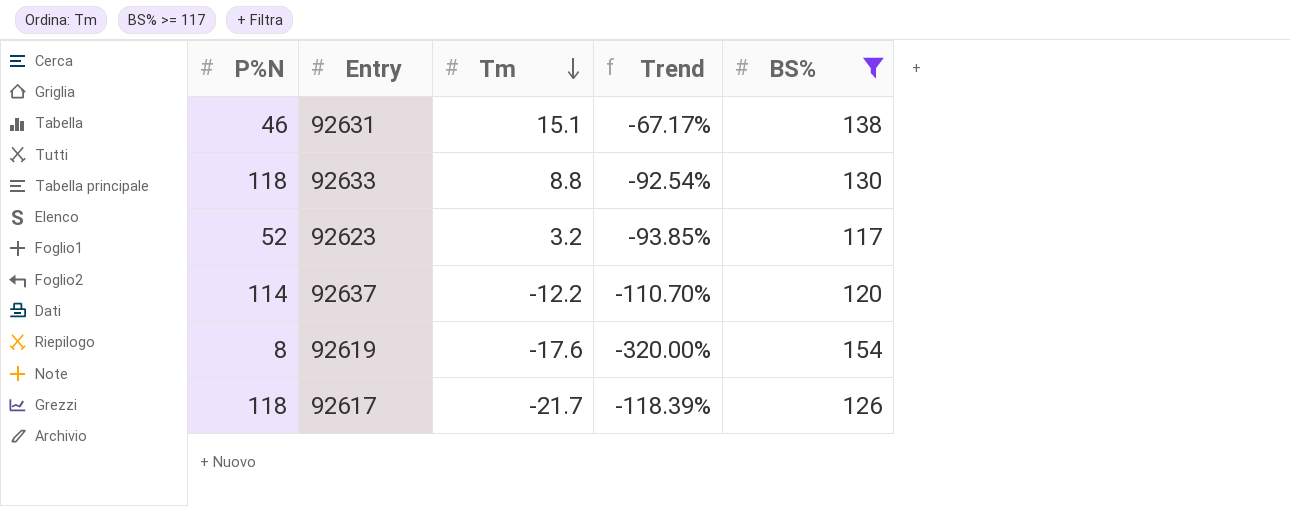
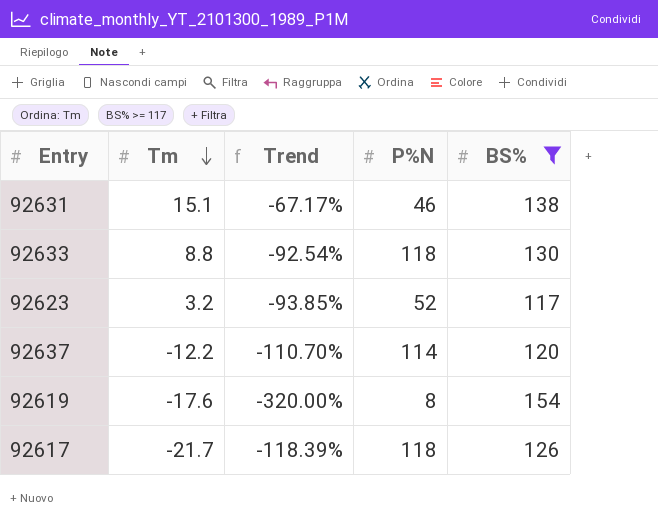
column P%N | position: 1 -> 4

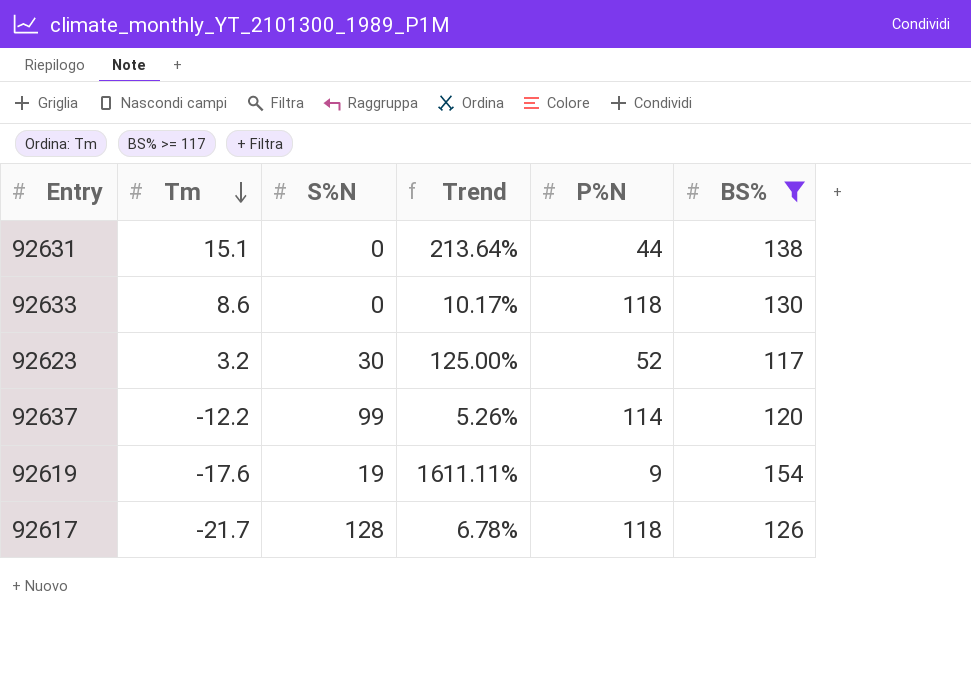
column S%N | position: none -> 3
column Trend | formula: ([Tm] - [P%N]) / [P%N] -> ([BS%] - [P%N]) / [P%N]
92631 | P%N: 46 -> 44
92633 | Tm: 8.8 -> 8.6
92619 | P%N: 8 -> 9

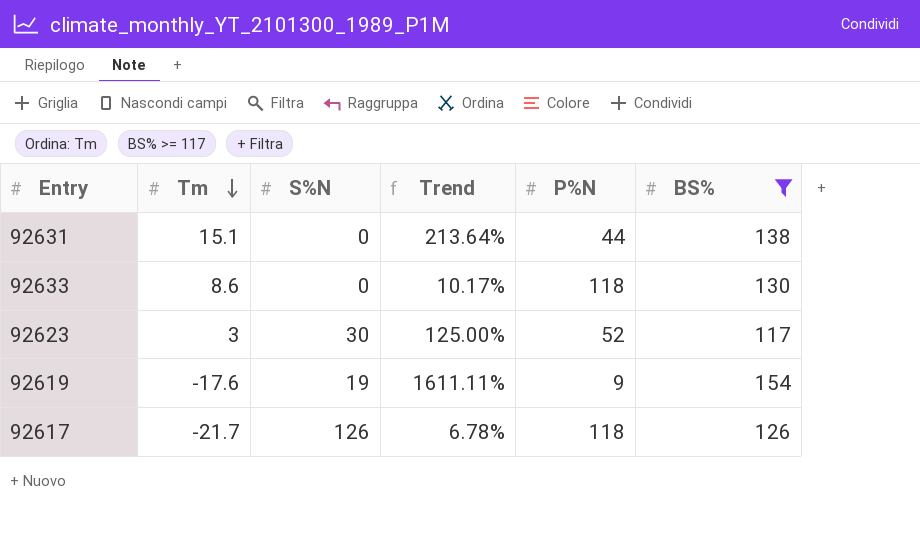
row 92637: -12.2 | 99 | 5.26% | 114 | 120 -> none
92623 | Tm: 3.2 -> 3
92617 | S%N: 128 -> 126

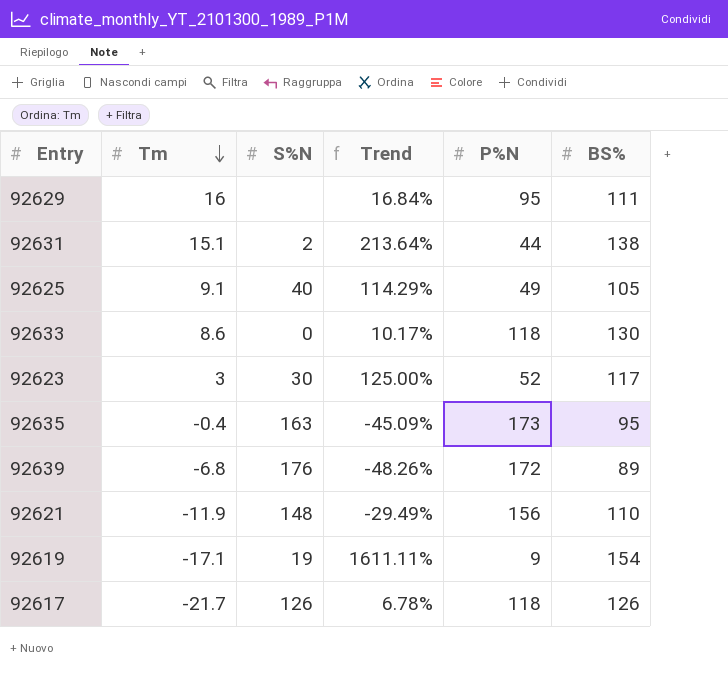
filter: BS% >= 117 -> none
92631 | S%N: 0 -> 2
92619 | Tm: -17.6 -> -17.1

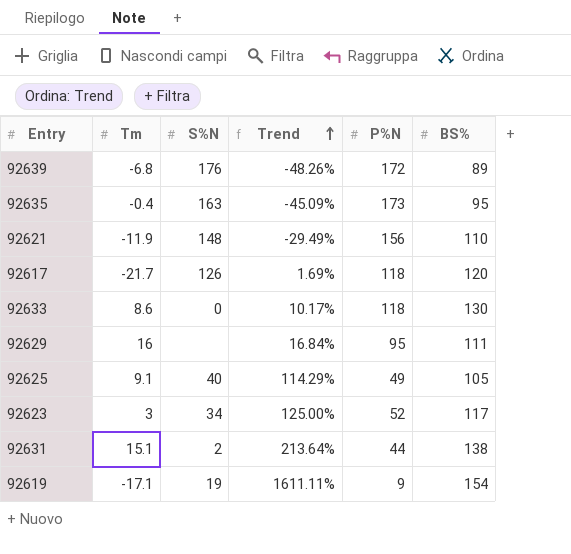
row order: Tm descending -> Trend ascending
92617 | Trend: 6.78% -> 1.69%
92617 | BS%: 126 -> 120
92623 | S%N: 30 -> 34

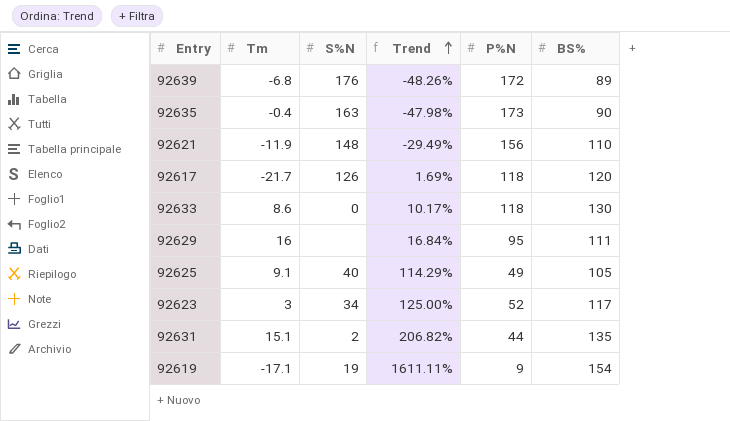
92635 | Trend: -45.09% -> -47.98%
92635 | BS%: 95 -> 90
92631 | Trend: 213.64% -> 206.82%
92631 | BS%: 138 -> 135

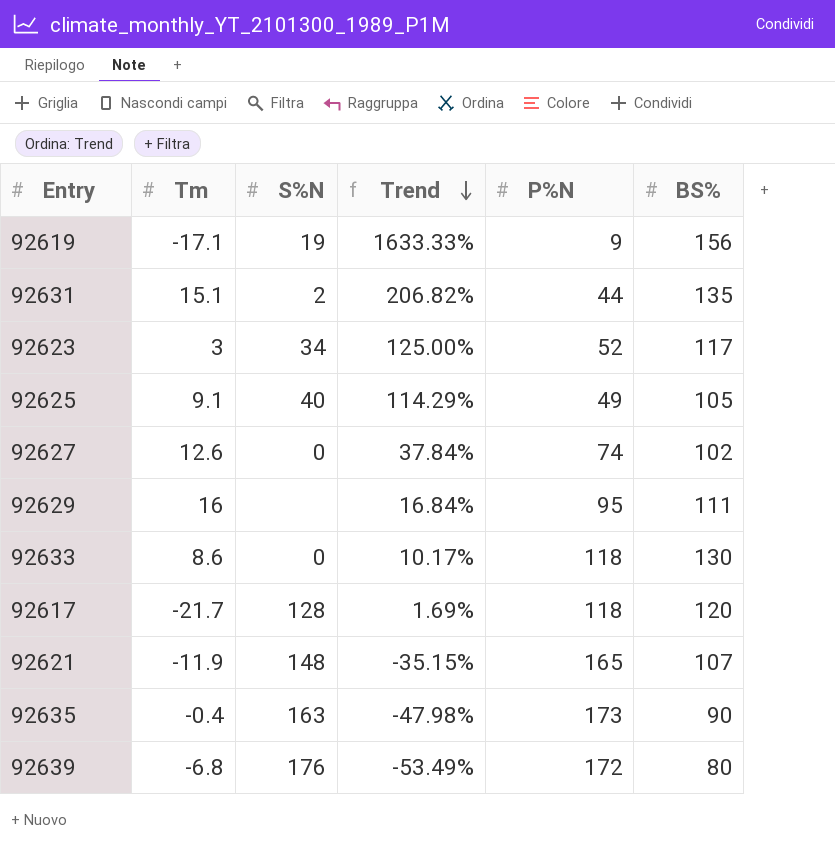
row order: Trend ascending -> Trend descending
92619 | Trend: 1611.11% -> 1633.33%
92619 | BS%: 154 -> 156
row 92627: none -> 12.6 | 0 | 37.84% | 74 | 102
92617 | S%N: 126 -> 128
92621 | Trend: -29.49% -> -35.15%
92621 | P%N: 156 -> 165
92621 | BS%: 110 -> 107
92639 | Trend: -48.26% -> -53.49%
92639 | BS%: 89 -> 80

